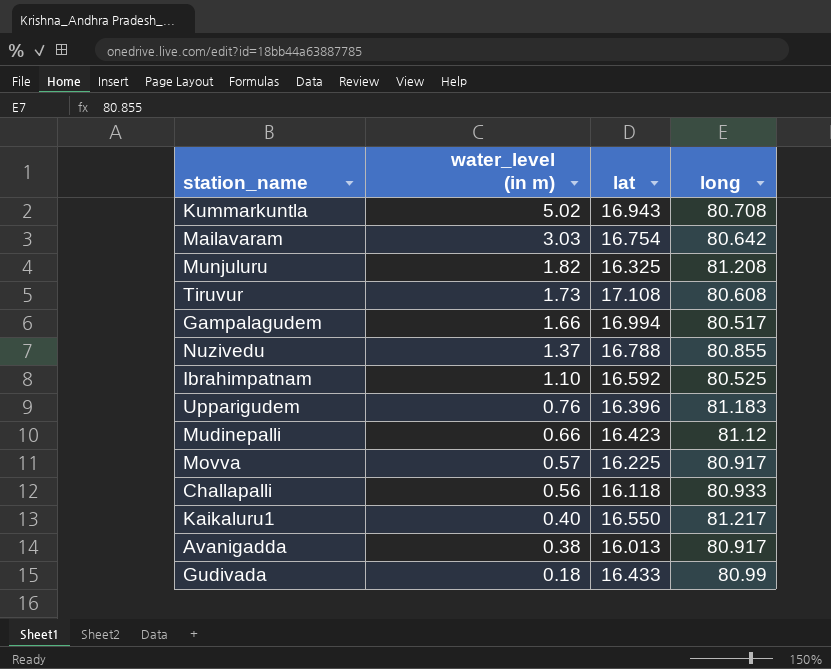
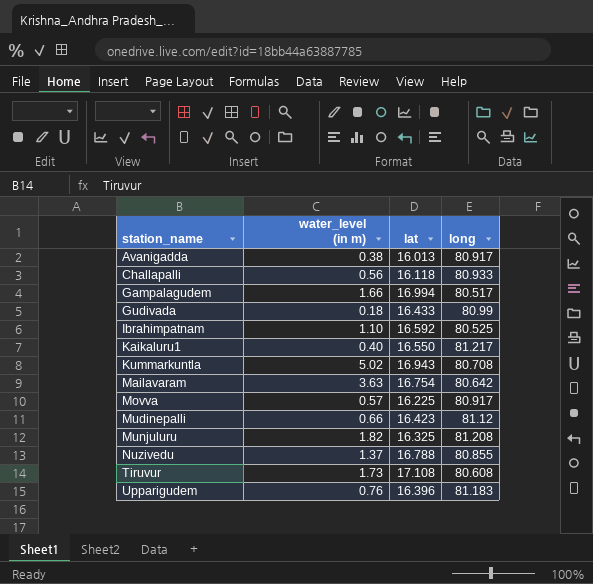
row order: water_level (in m) descending -> station_name ascending
Mailavaram | water_level (in m): 3.03 -> 3.63

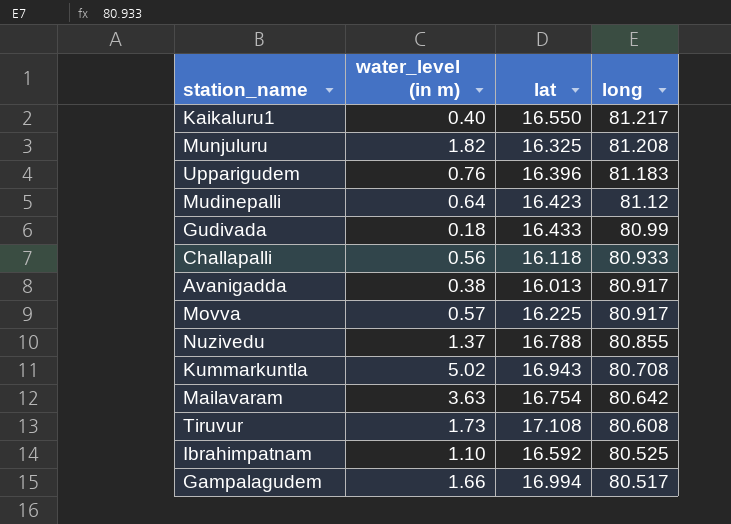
row order: station_name ascending -> long descending
Mudinepalli | water_level (in m): 0.66 -> 0.64

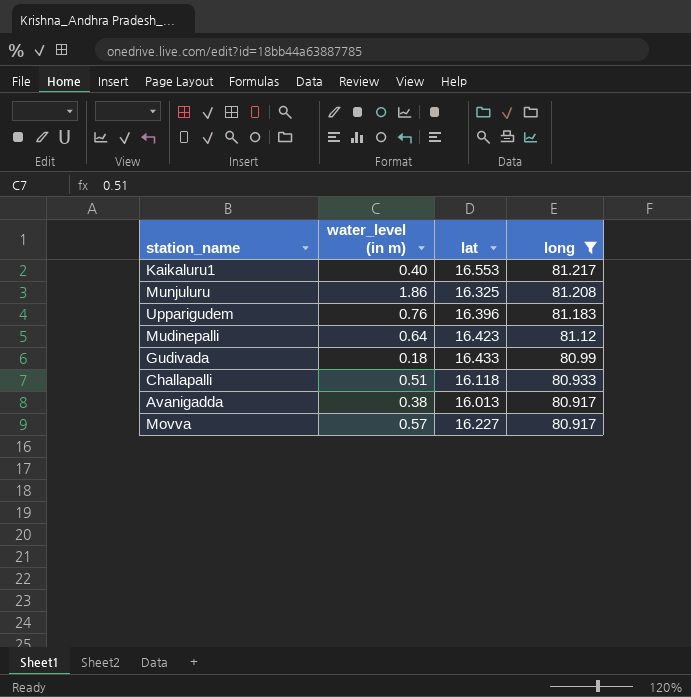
filter: none -> long >= 80.917
Kaikaluru1 | lat: 16.550 -> 16.553
Munjuluru | water_level (in m): 1.82 -> 1.86
Challapalli | water_level (in m): 0.56 -> 0.51
Movva | lat: 16.225 -> 16.227

